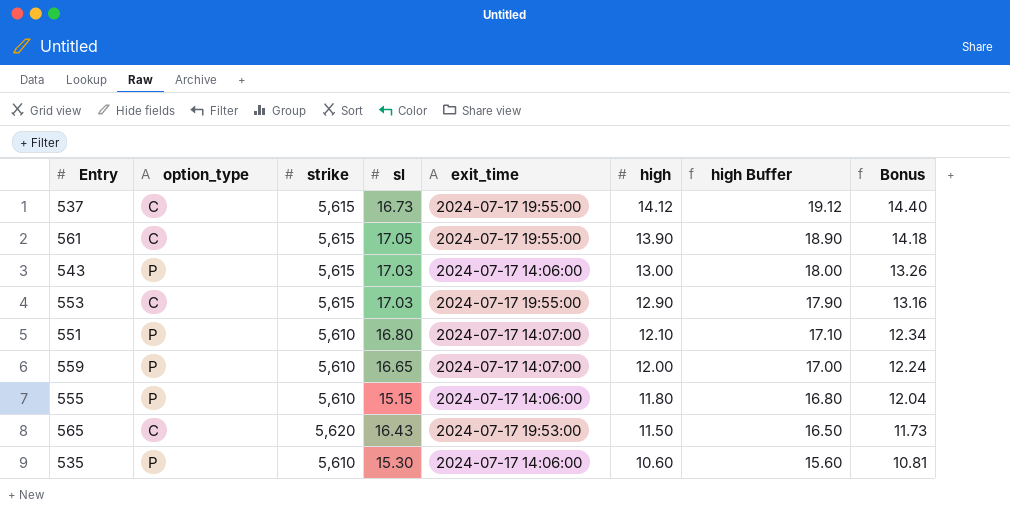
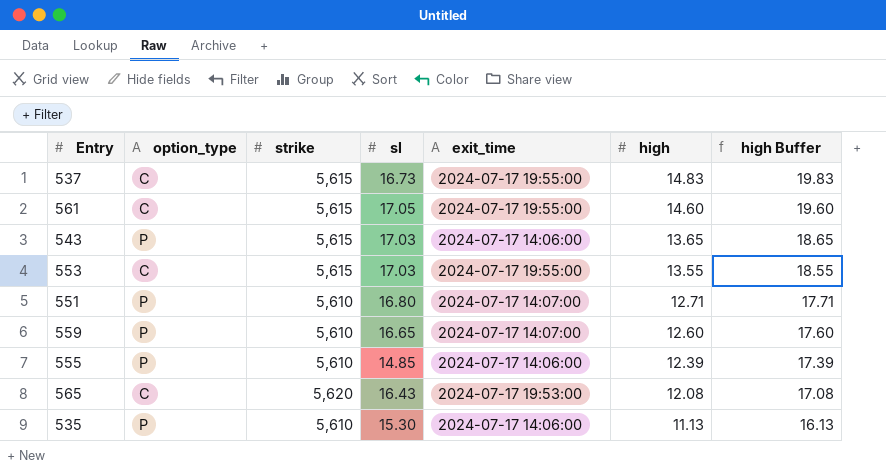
column Bonus | formula: [high] * 1.02 -> none
537 | high: 14.12 -> 14.83
537 | high Buffer: 19.12 -> 19.83
561 | high: 13.90 -> 14.60
561 | high Buffer: 18.90 -> 19.60
543 | high: 13.00 -> 13.65
543 | high Buffer: 18.00 -> 18.65
553 | high: 12.90 -> 13.55
553 | high Buffer: 17.90 -> 18.55
551 | high: 12.10 -> 12.71
551 | high Buffer: 17.10 -> 17.71
559 | high: 12.00 -> 12.60
559 | high Buffer: 17.00 -> 17.60
555 | sl: 15.15 -> 14.85
555 | high: 11.80 -> 12.39
555 | high Buffer: 16.80 -> 17.39
565 | high: 11.50 -> 12.08
565 | high Buffer: 16.50 -> 17.08
535 | high: 10.60 -> 11.13
535 | high Buffer: 15.60 -> 16.13

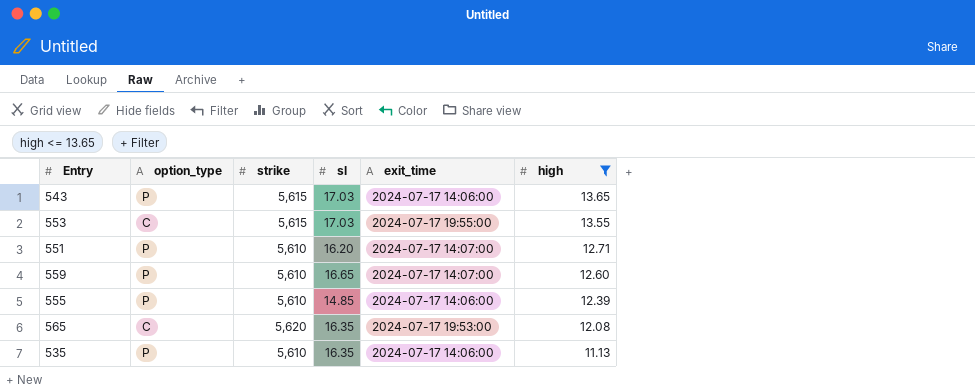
filter: none -> high <= 13.65
column high Buffer | formula: [high] + 5 -> none
551 | sl: 16.80 -> 16.20
565 | sl: 16.43 -> 16.35
535 | sl: 15.30 -> 16.35

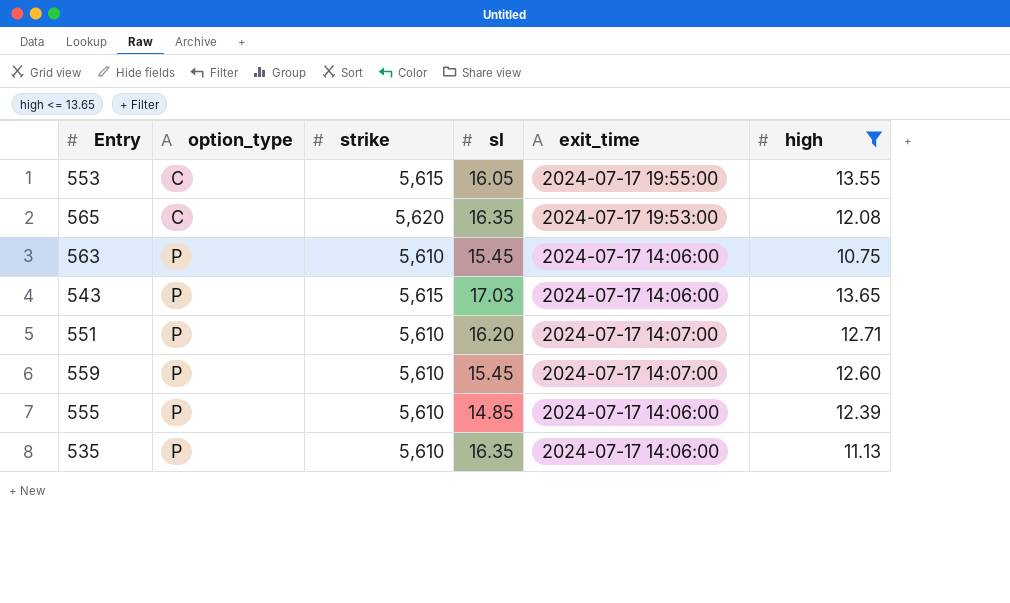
row order: high descending -> option_type ascending
553 | sl: 17.03 -> 16.05
row 563: none -> P | 5,610 | 15.45 | 2024-07-17 14:06:00 | 10.75
559 | sl: 16.65 -> 15.45

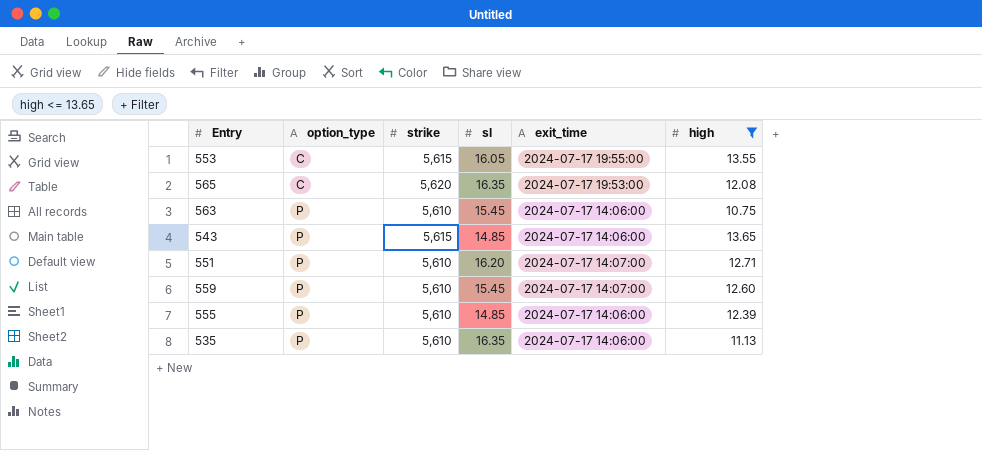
543 | sl: 17.03 -> 14.85

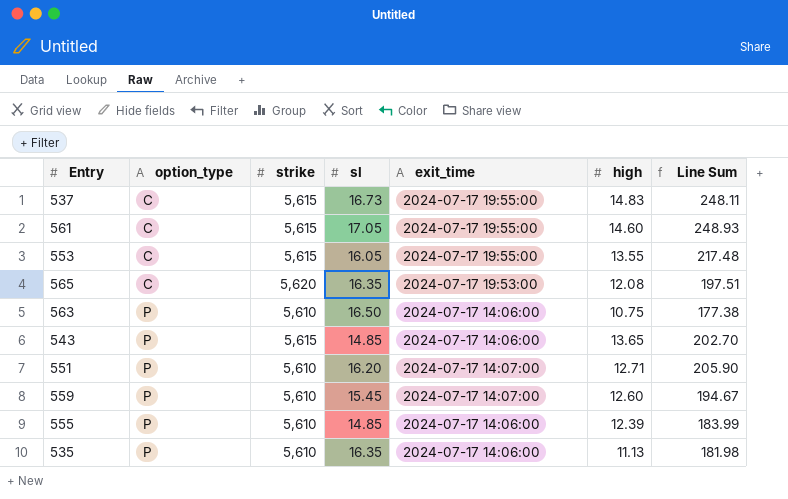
filter: high <= 13.65 -> none
column Line Sum | formula: none -> [sl] * [high]
563 | sl: 15.45 -> 16.50

